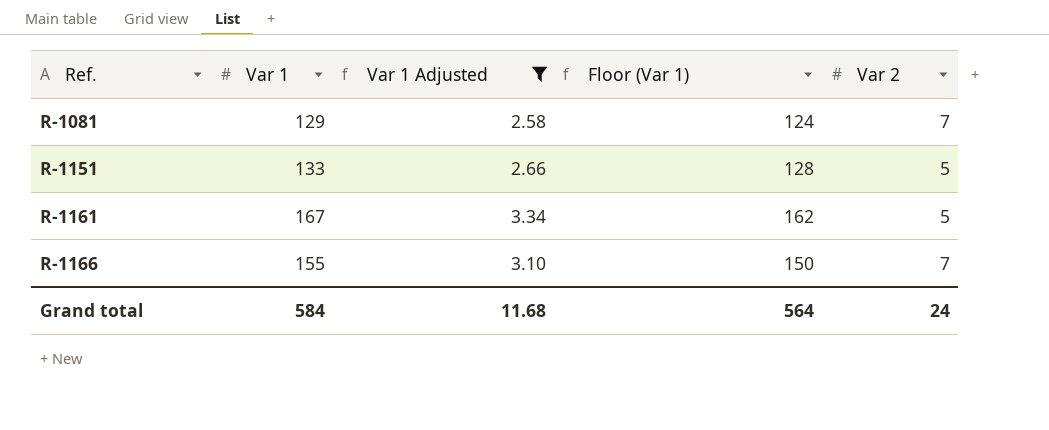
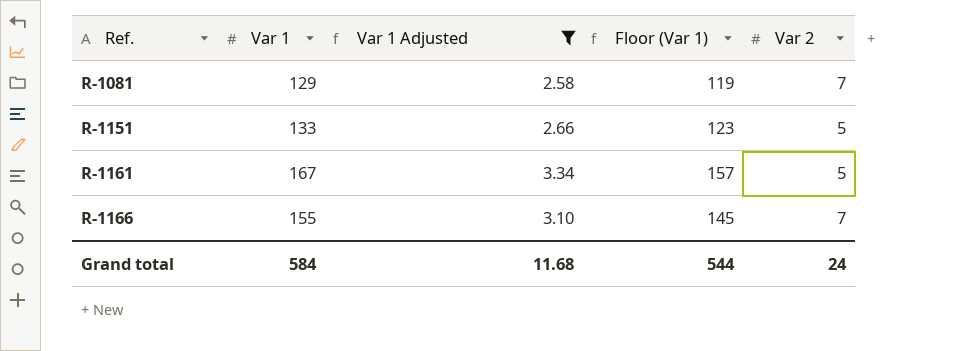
column Floor (Var 1) | formula: [Var 1] - 5 -> [Var 1] - 10
Grand total | Floor (Var 1): 564 -> 544

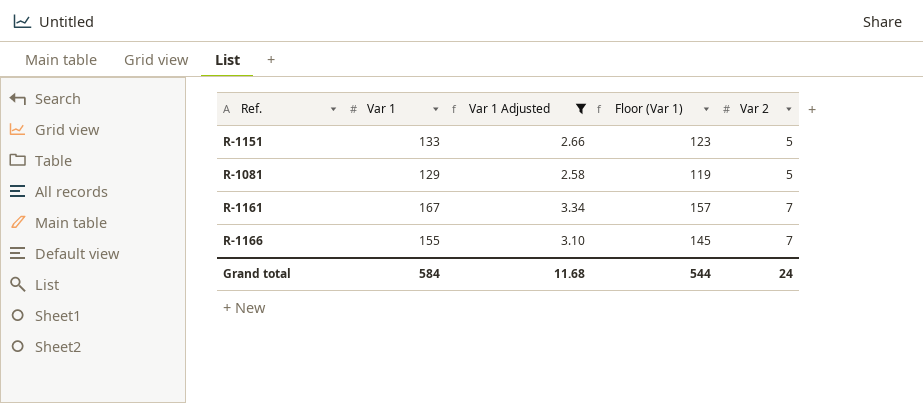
row order: Ref. ascending -> Var 2 ascending
R-1081 | Var 2: 7 -> 5
R-1161 | Var 2: 5 -> 7

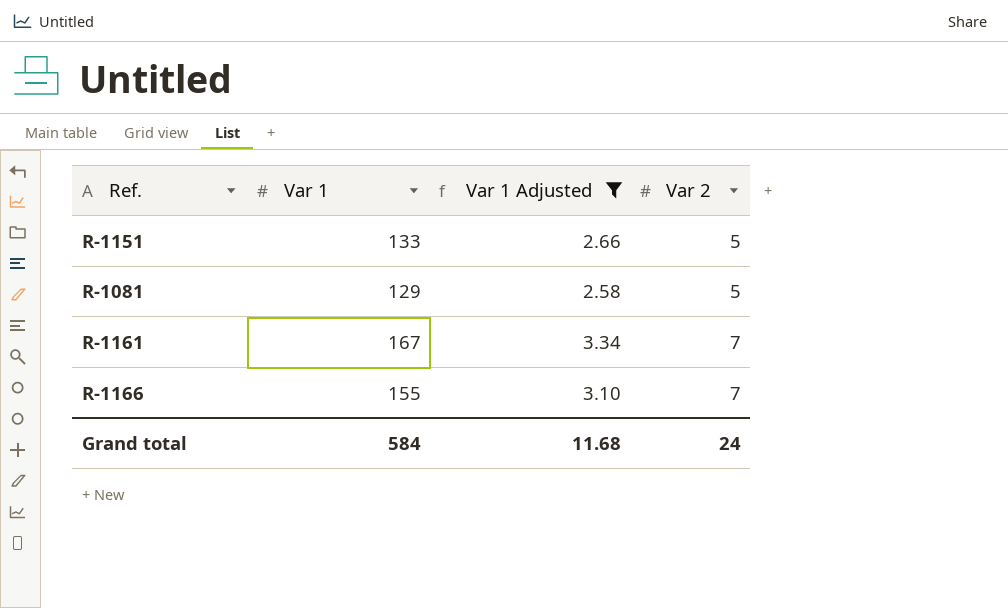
column Floor (Var 1) | formula: [Var 1] - 10 -> none

